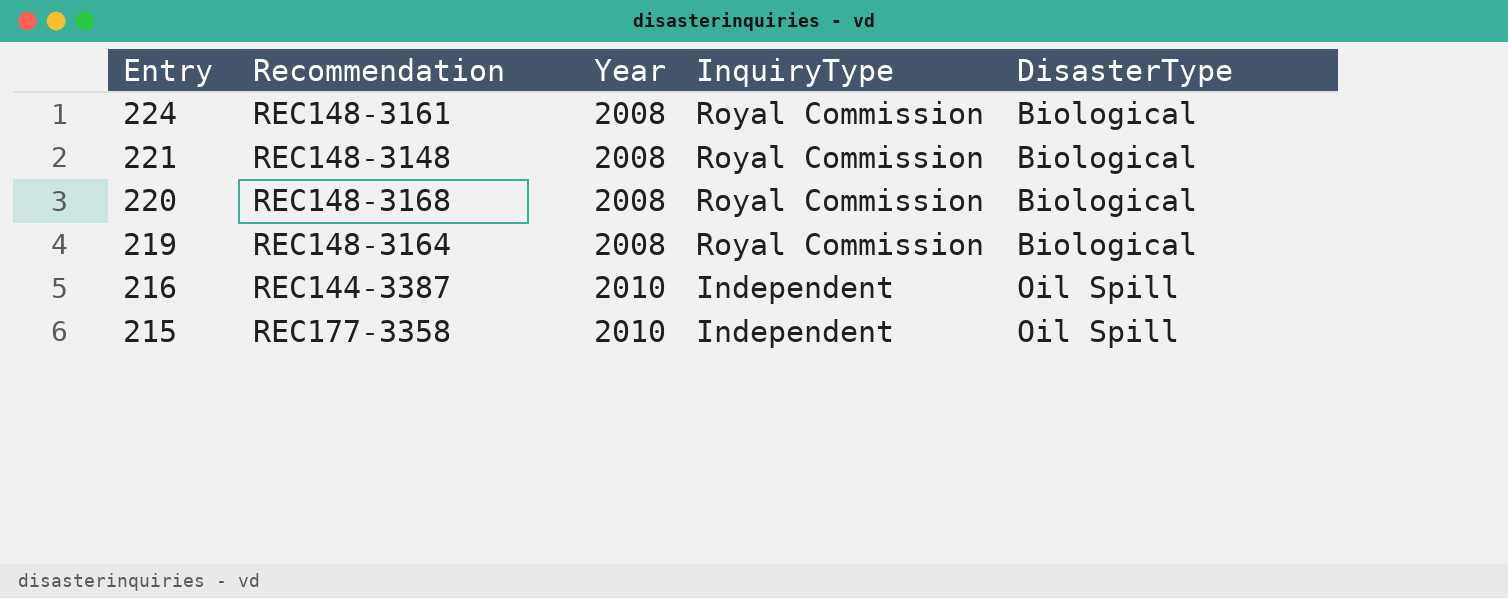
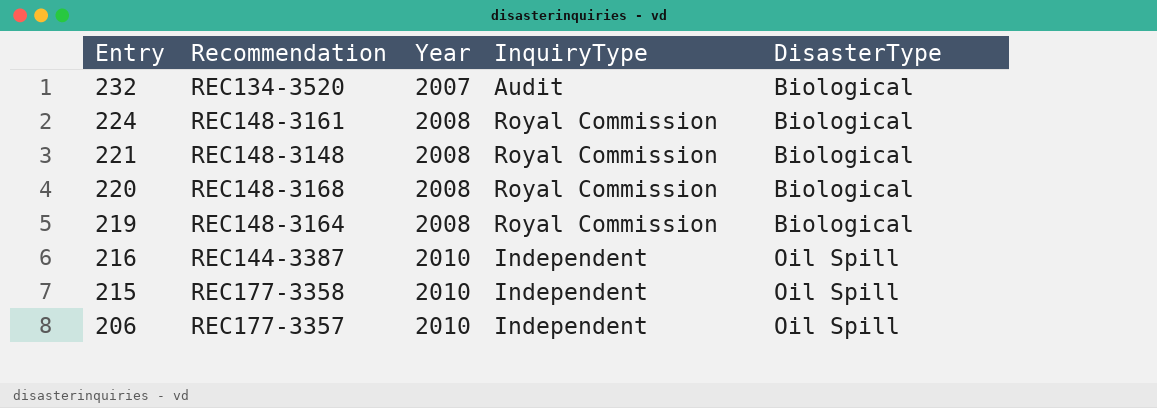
row 232: none -> REC134-3520 | 2007 | Audit | Biological
row 206: none -> REC177-3357 | 2010 | Independent | Oil Spill

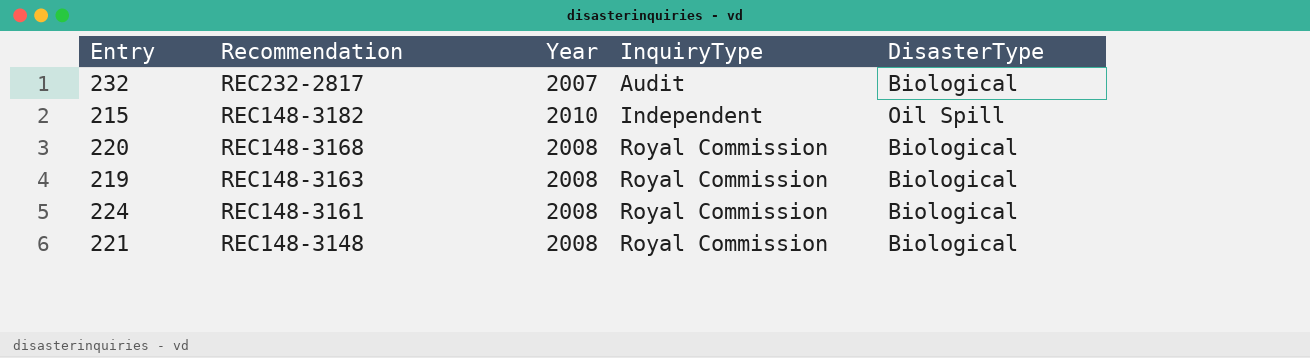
row order: Entry descending -> Recommendation descending
row 216: REC144-3387 | 2010 | Independent | Oil Spill -> none
row 206: REC177-3357 | 2010 | Independent | Oil Spill -> none
232 | Recommendation: REC134-3520 -> REC232-2817
215 | Recommendation: REC177-3358 -> REC148-3182
219 | Recommendation: REC148-3164 -> REC148-3163

